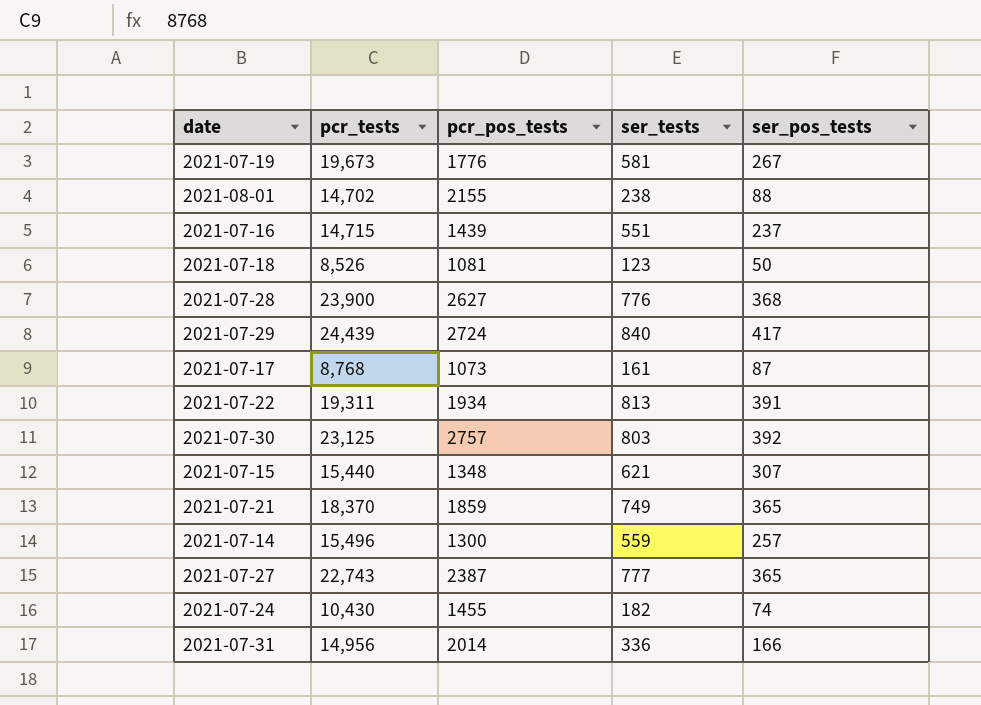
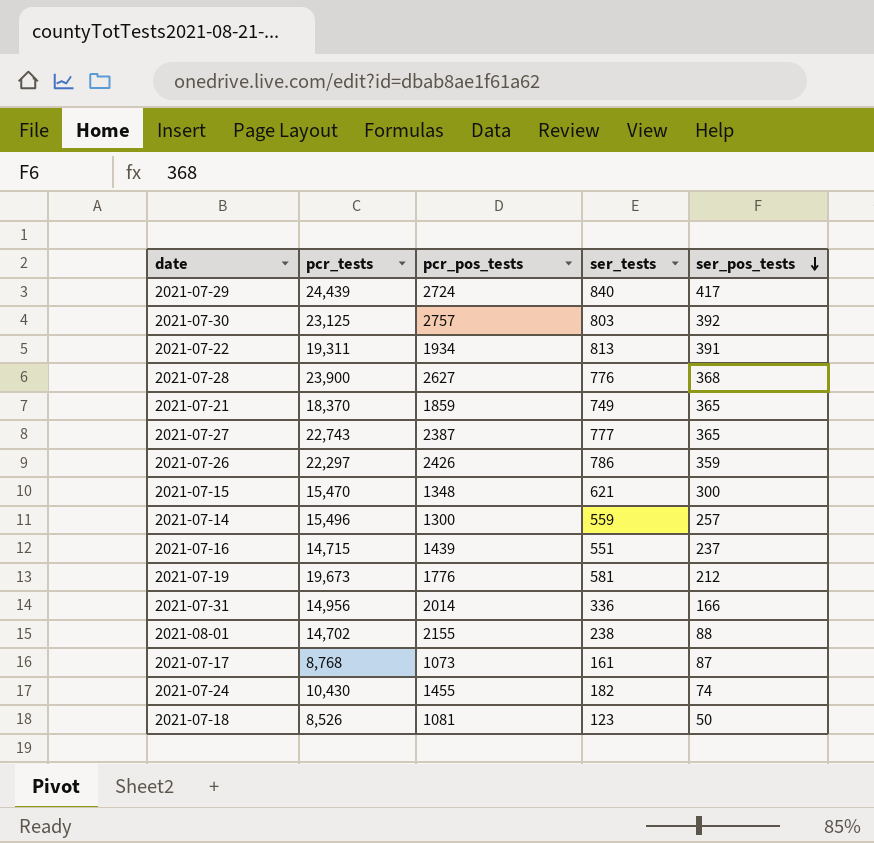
row order: none -> ser_pos_tests descending
row 2021-07-26: none -> 22,297 | 2426 | 786 | 359
2021-07-15 | pcr_tests: 15,440 -> 15,470
2021-07-15 | ser_pos_tests: 307 -> 300
2021-07-19 | ser_pos_tests: 267 -> 212

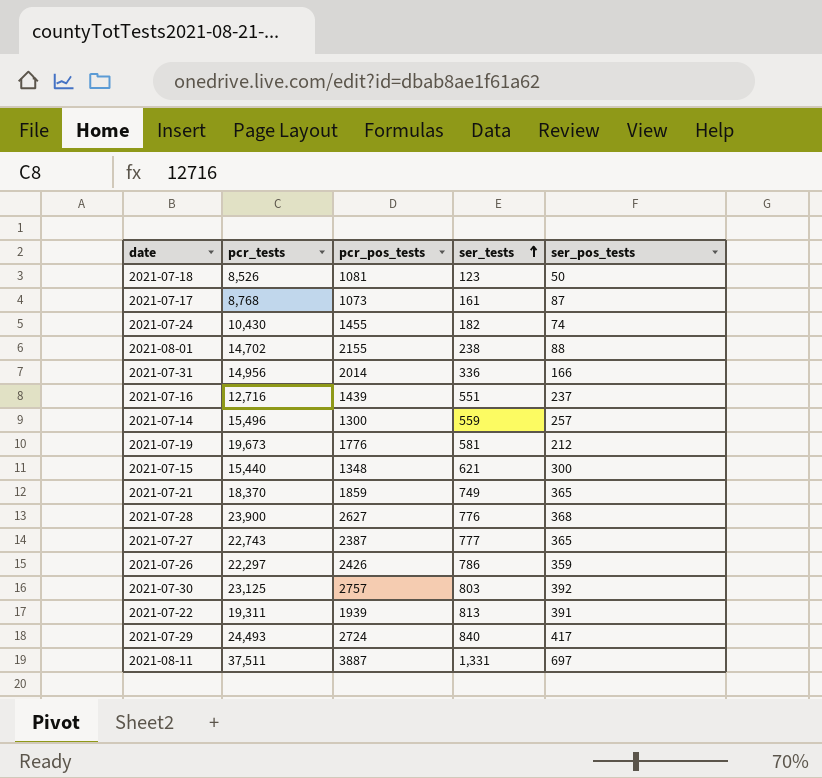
row order: ser_pos_tests descending -> ser_tests ascending
2021-07-16 | pcr_tests: 14,715 -> 12,716
2021-07-15 | pcr_tests: 15,470 -> 15,440
2021-07-22 | pcr_pos_tests: 1934 -> 1939
2021-07-29 | pcr_tests: 24,439 -> 24,493
row 2021-08-11: none -> 37,511 | 3887 | 1,331 | 697

